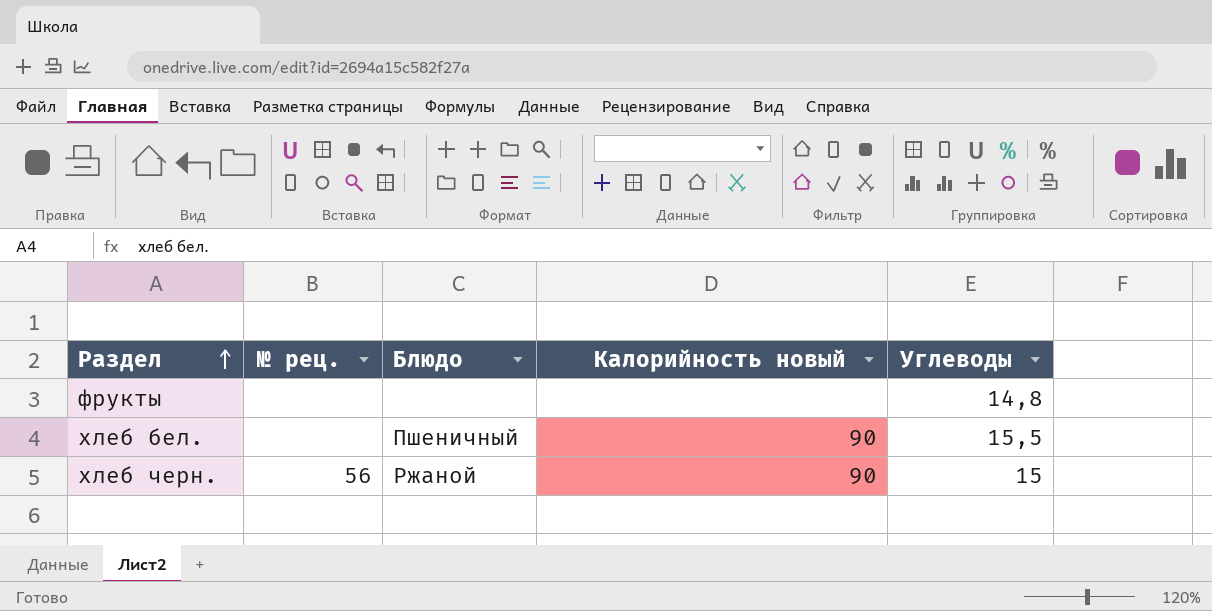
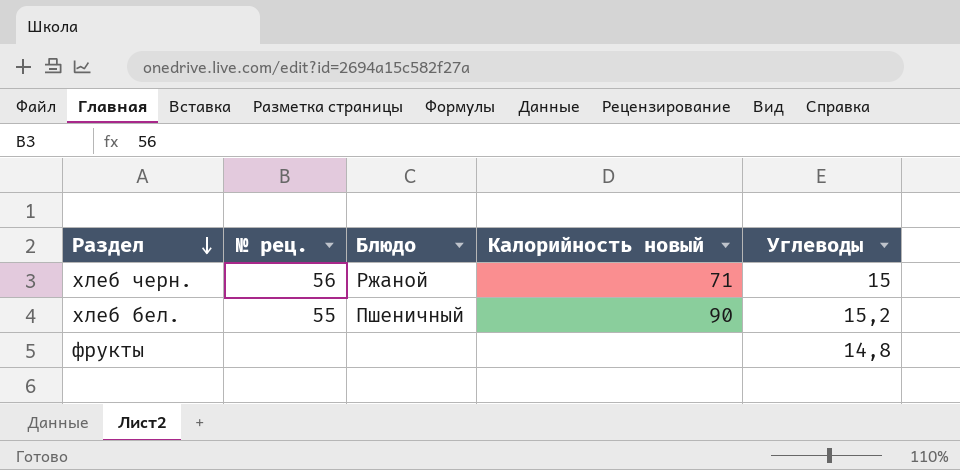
row order: Раздел ascending -> Раздел descending
хлеб черн. | Калорийность новый: 90 -> 71
хлеб бел. | № рец.: none -> 55
хлеб бел. | Углеводы: 15,5 -> 15,2

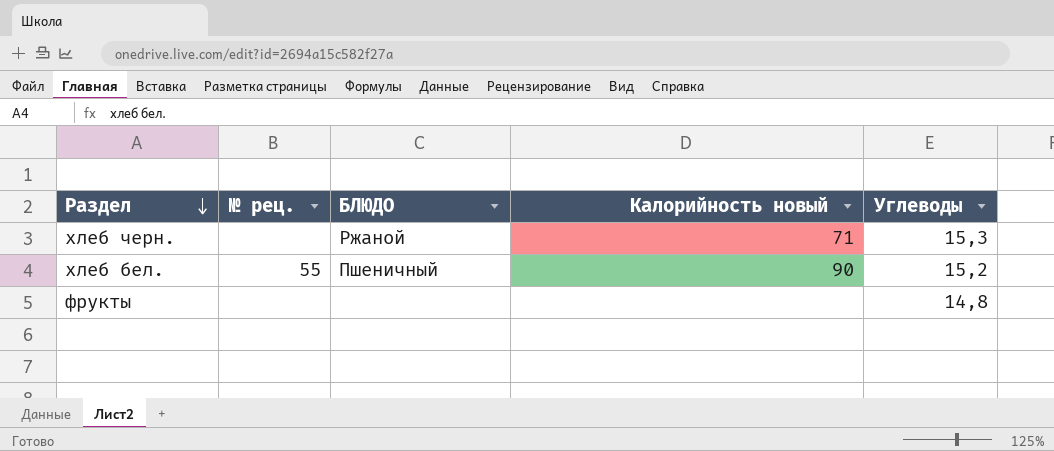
column name: Блюдо -> БЛЮДО
хлеб черн. | № рец.: 56 -> none
хлеб черн. | Углеводы: 15 -> 15,3

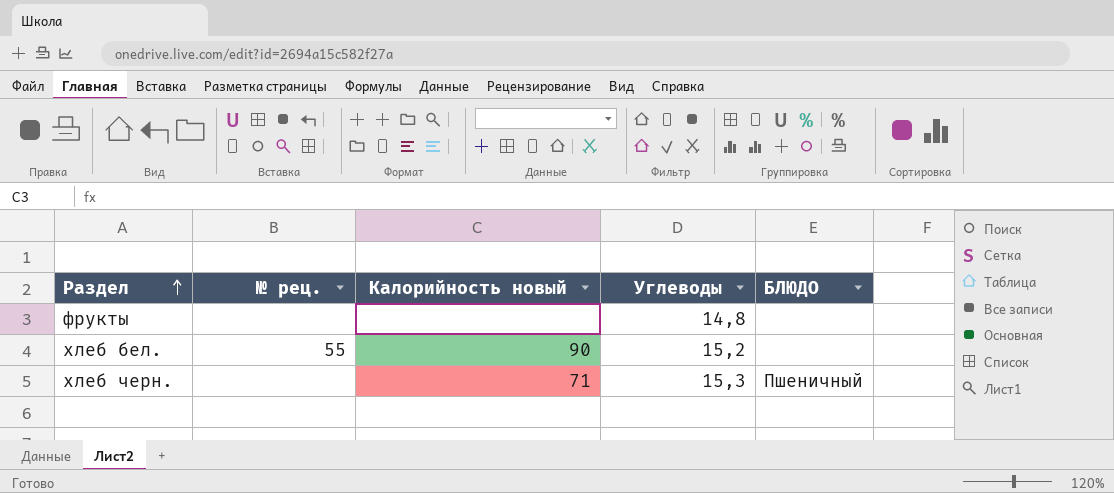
row order: Раздел descending -> Раздел ascending
column БЛЮДО | position: 3 -> 5
хлеб бел. | БЛЮДО: Пшеничный -> none
хлеб черн. | БЛЮДО: Ржаной -> Пшеничный

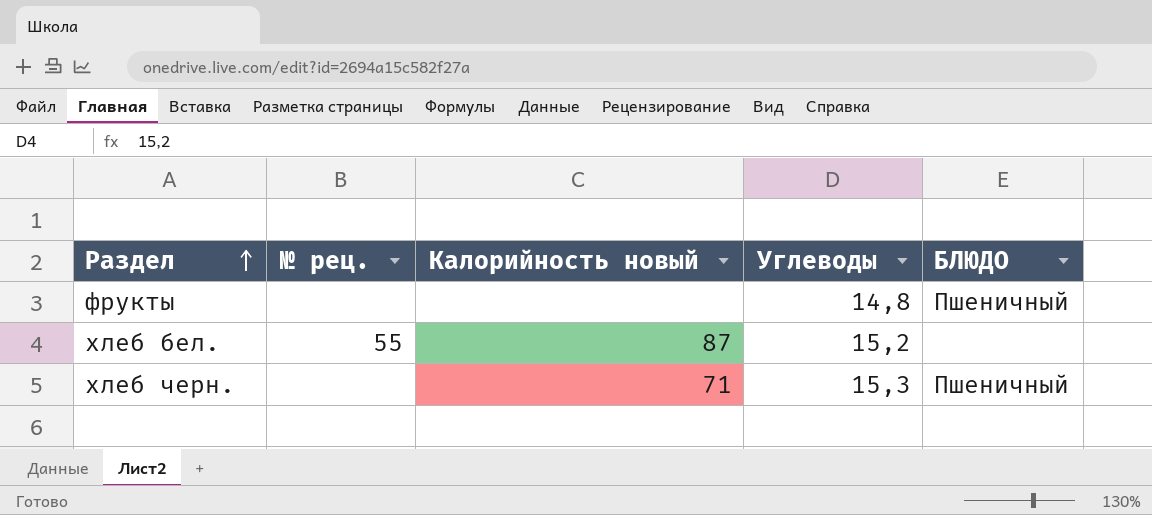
фрукты | БЛЮДО: none -> Пшеничный
хлеб бел. | Калорийность новый: 90 -> 87

